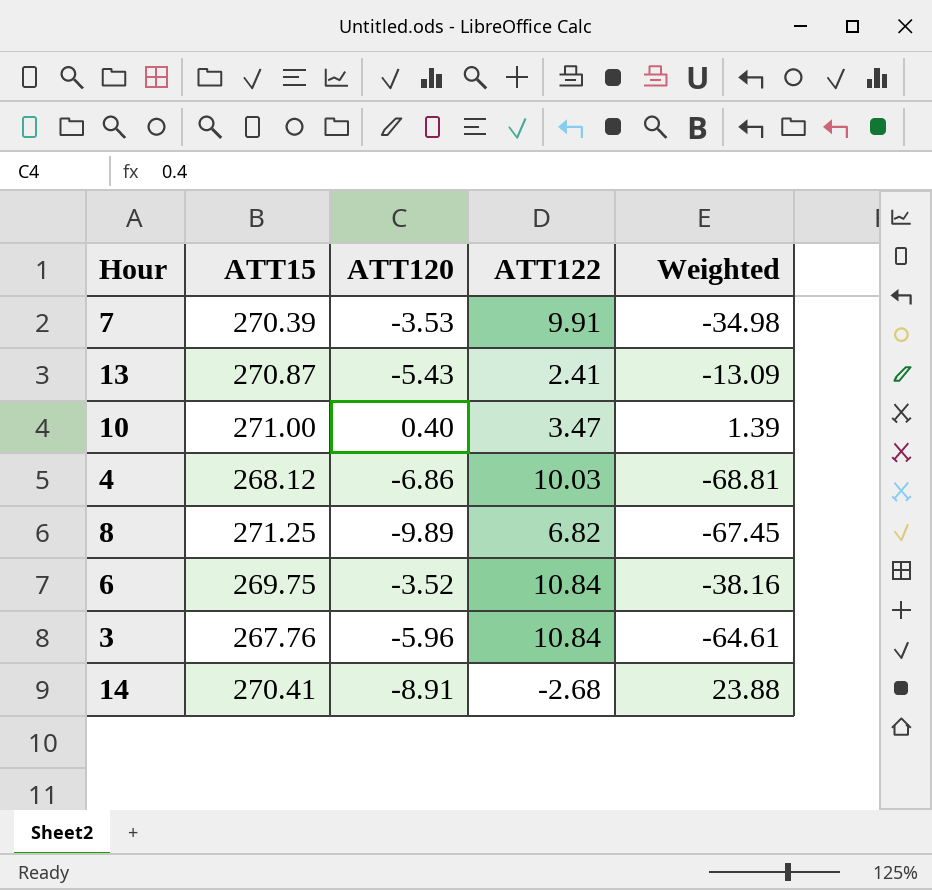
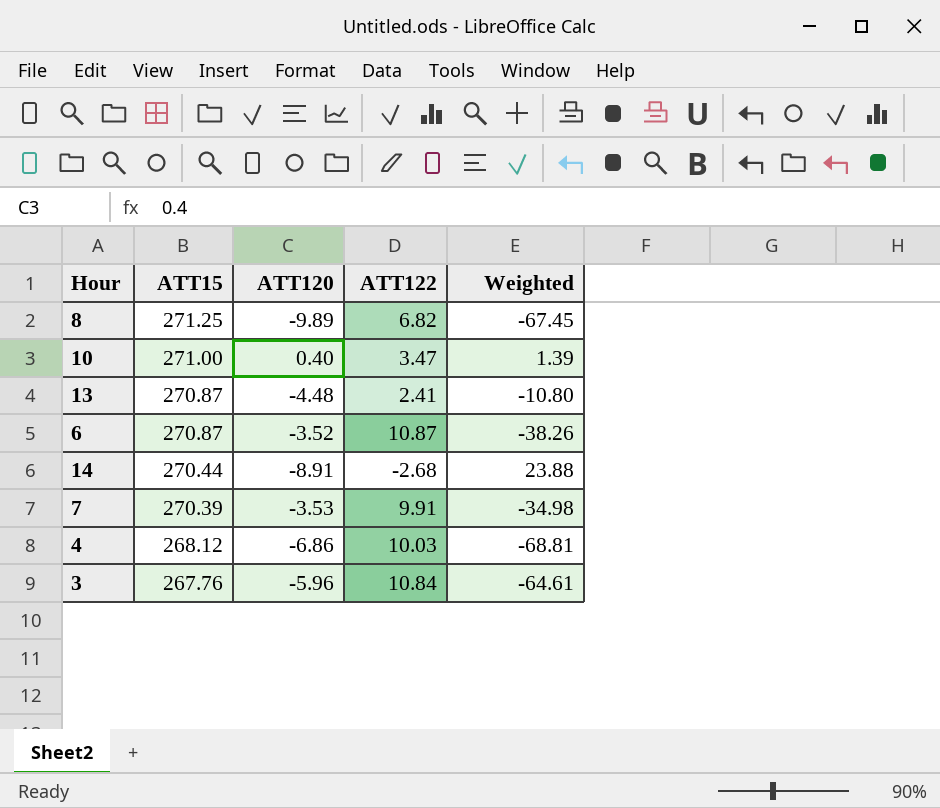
row order: none -> ATT15 descending
13 | ATT120: -5.43 -> -4.48
13 | Weighted: -13.09 -> -10.80
6 | ATT15: 269.75 -> 270.87
6 | ATT122: 10.84 -> 10.87
6 | Weighted: -38.16 -> -38.26
14 | ATT15: 270.41 -> 270.44

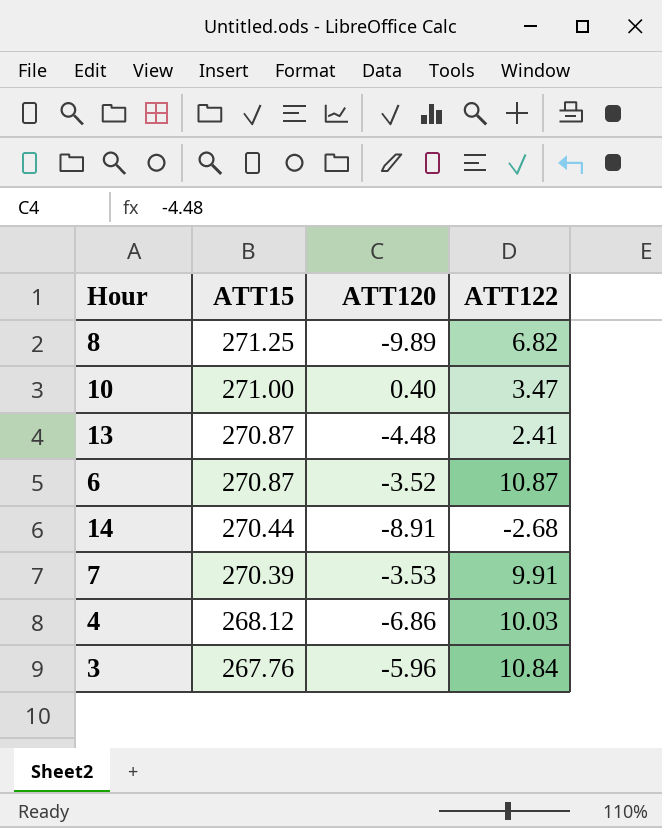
column Weighted | formula: [ATT120] * [ATT122] -> none

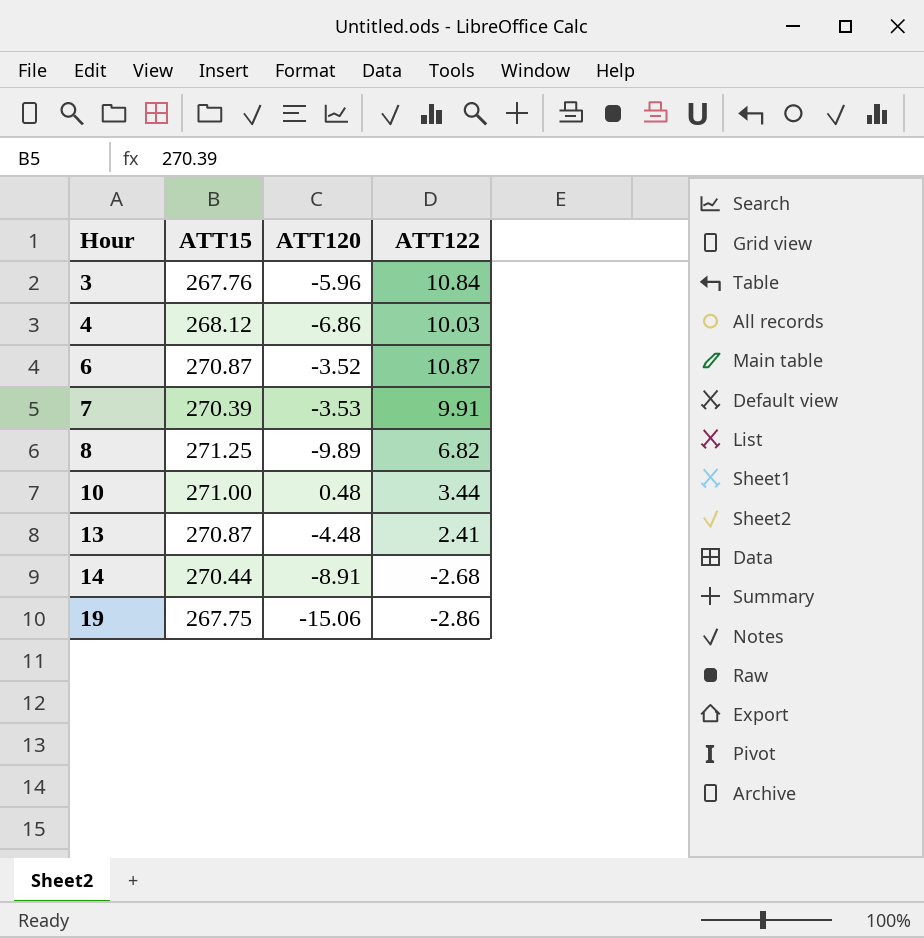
row order: ATT15 descending -> Hour ascending
10 | ATT120: 0.40 -> 0.48
10 | ATT122: 3.47 -> 3.44
row 19: none -> 267.75 | -15.06 | -2.86

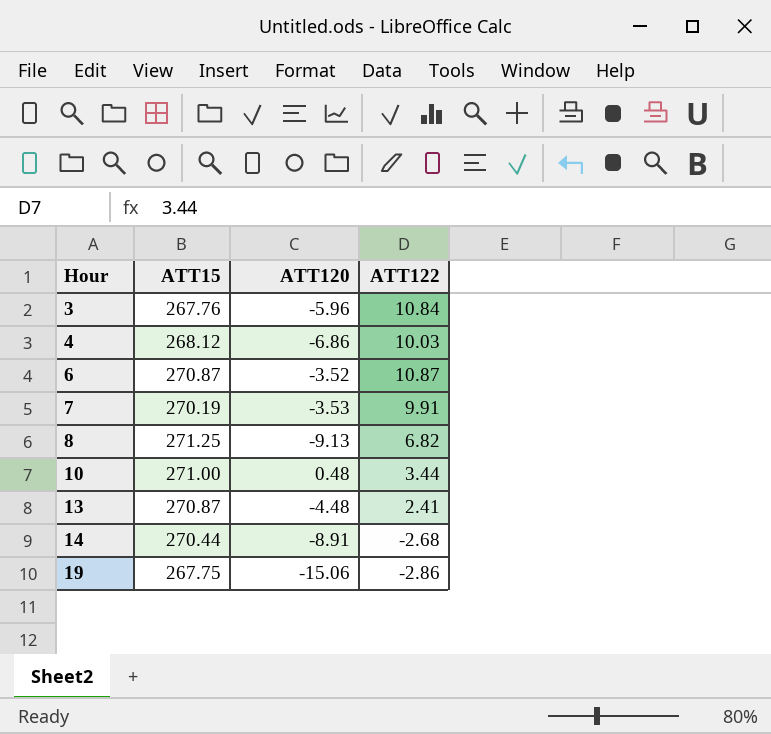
7 | ATT15: 270.39 -> 270.19
8 | ATT120: -9.89 -> -9.13

